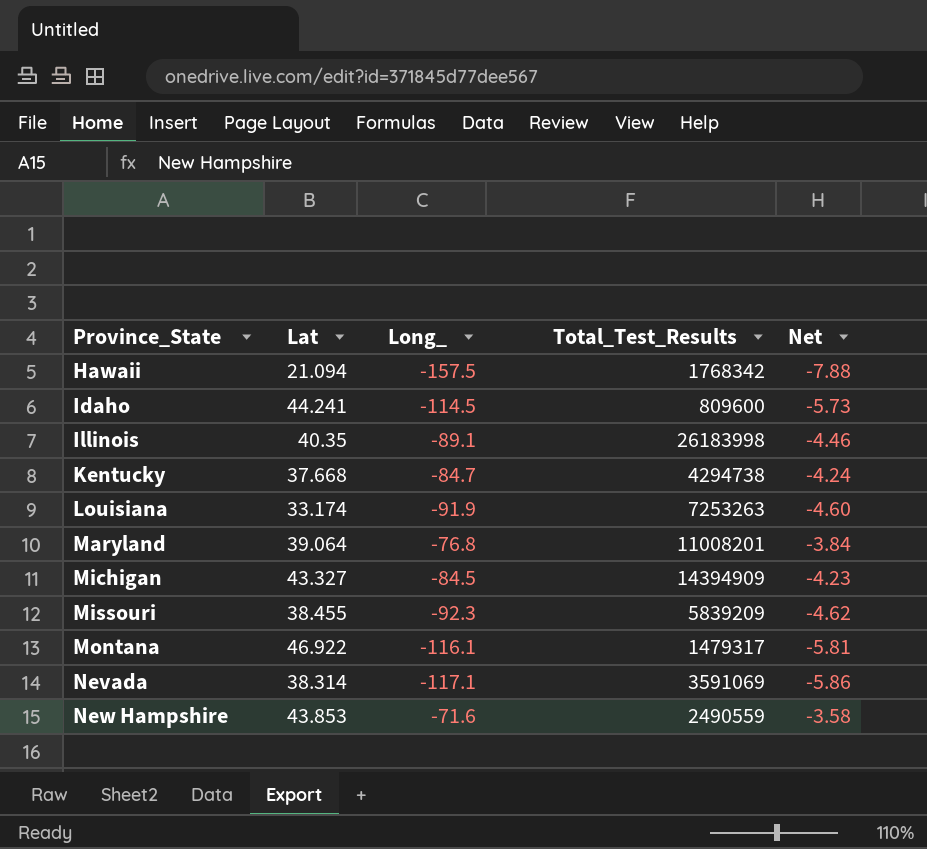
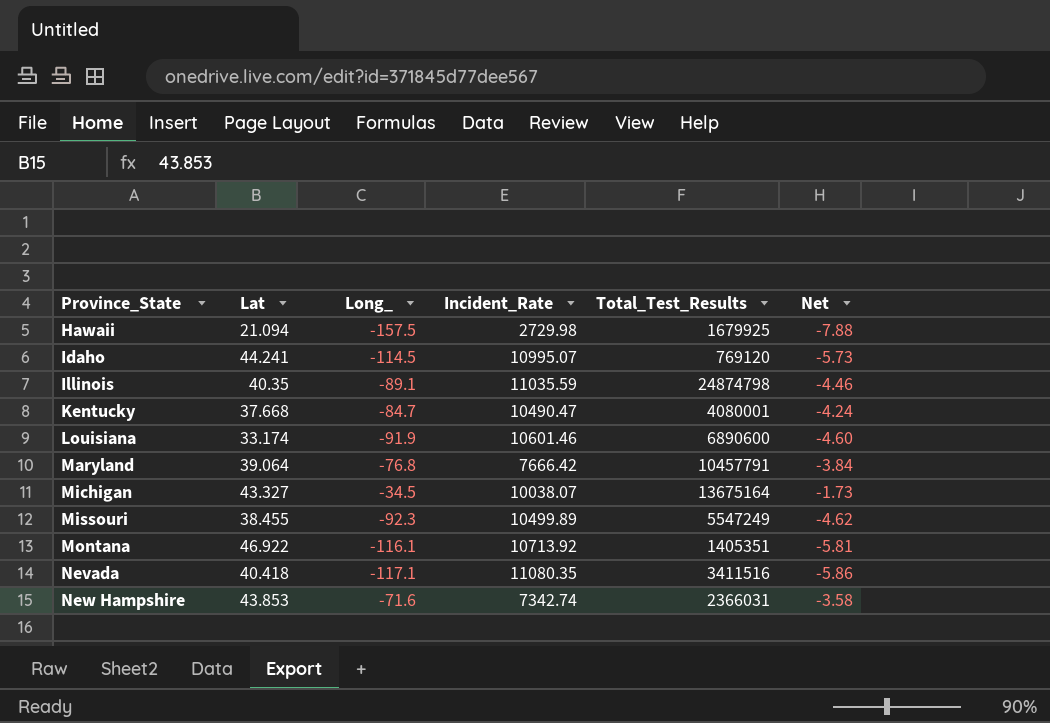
column Incident_Rate | position: none -> 4
Hawaii | Total_Test_Results: 1768342 -> 1679925
Idaho | Total_Test_Results: 809600 -> 769120
Illinois | Total_Test_Results: 26183998 -> 24874798
Kentucky | Total_Test_Results: 4294738 -> 4080001
Louisiana | Total_Test_Results: 7253263 -> 6890600
Maryland | Total_Test_Results: 11008201 -> 10457791
Michigan | Long_: -84.5 -> -34.5
Michigan | Total_Test_Results: 14394909 -> 13675164
Michigan | Net: -4.23 -> -1.73
Missouri | Total_Test_Results: 5839209 -> 5547249
Montana | Total_Test_Results: 1479317 -> 1405351
Nevada | Lat: 38.314 -> 40.418
Nevada | Total_Test_Results: 3591069 -> 3411516
New Hampshire | Total_Test_Results: 2490559 -> 2366031

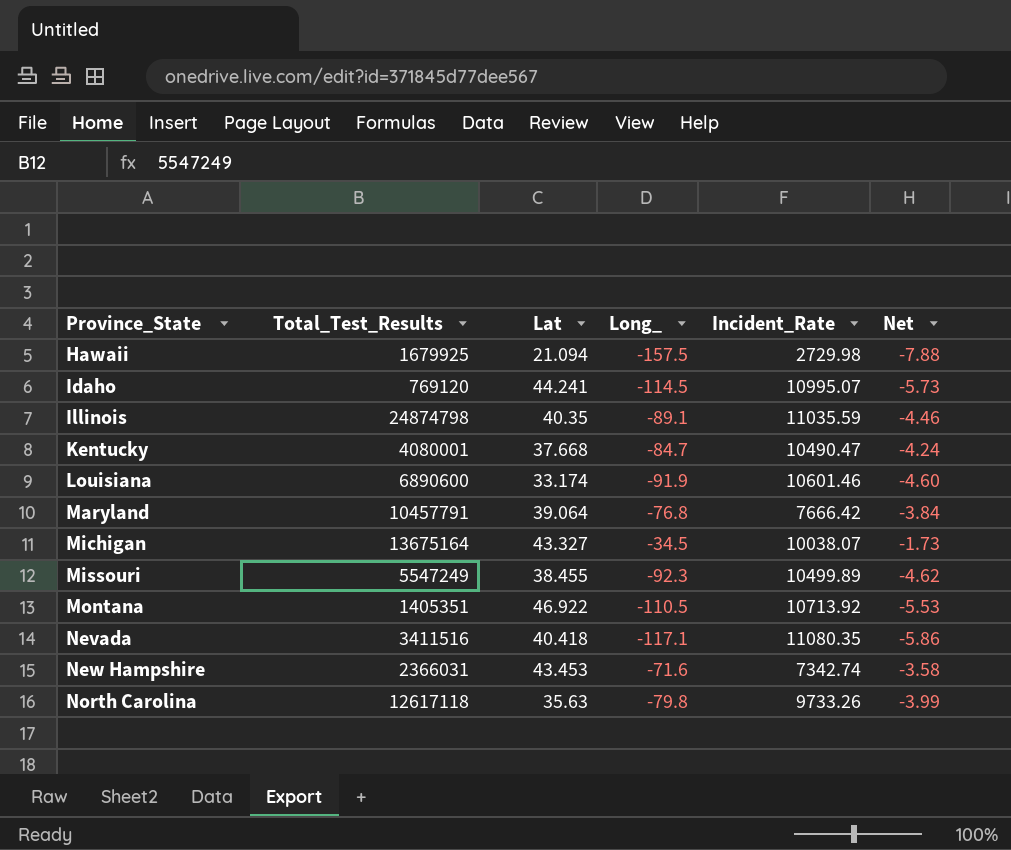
column Total_Test_Results | position: 5 -> 2
Montana | Long_: -116.1 -> -110.5
Montana | Net: -5.81 -> -5.53
New Hampshire | Lat: 43.853 -> 43.453
row North Carolina: none -> 12617118 | 35.63 | -79.8 | 9733.26 | -3.99

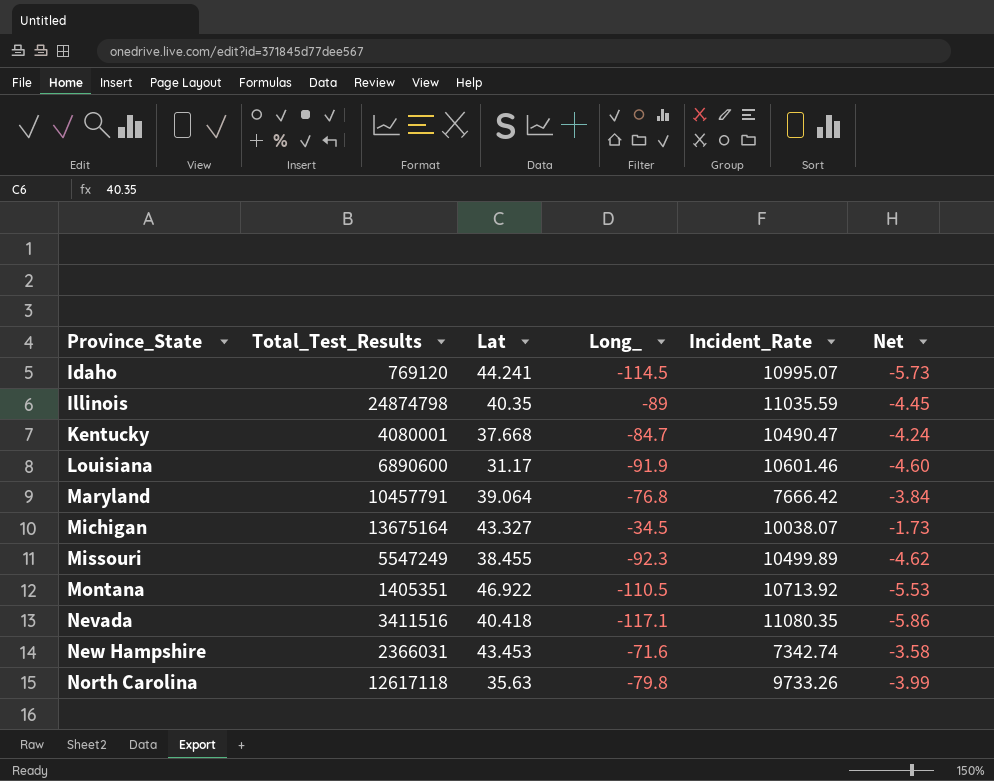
row Hawaii: 1679925 | 21.094 | -157.5 | 2729.98 | -7.88 -> none
Illinois | Long_: -89.1 -> -89
Illinois | Net: -4.46 -> -4.45
Louisiana | Lat: 33.174 -> 31.17

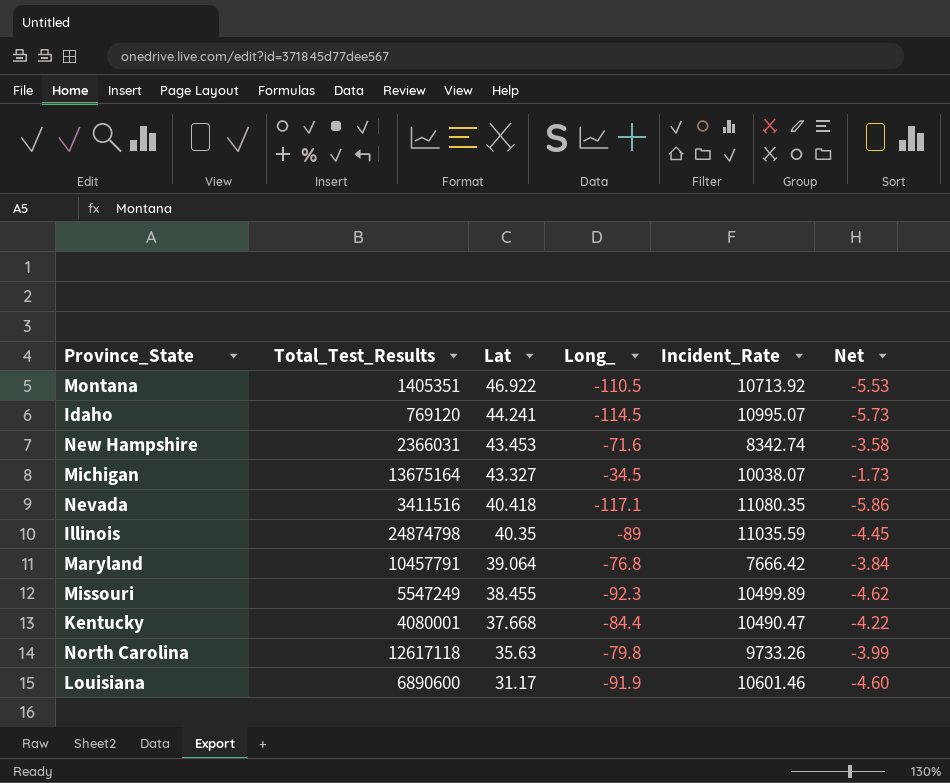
row order: Province_State ascending -> Lat descending
New Hampshire | Incident_Rate: 7342.74 -> 8342.74
Kentucky | Long_: -84.7 -> -84.4
Kentucky | Net: -4.24 -> -4.22

